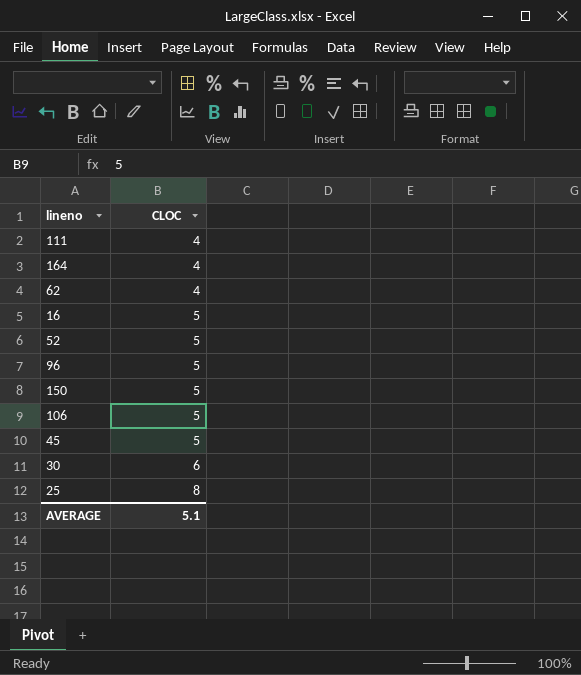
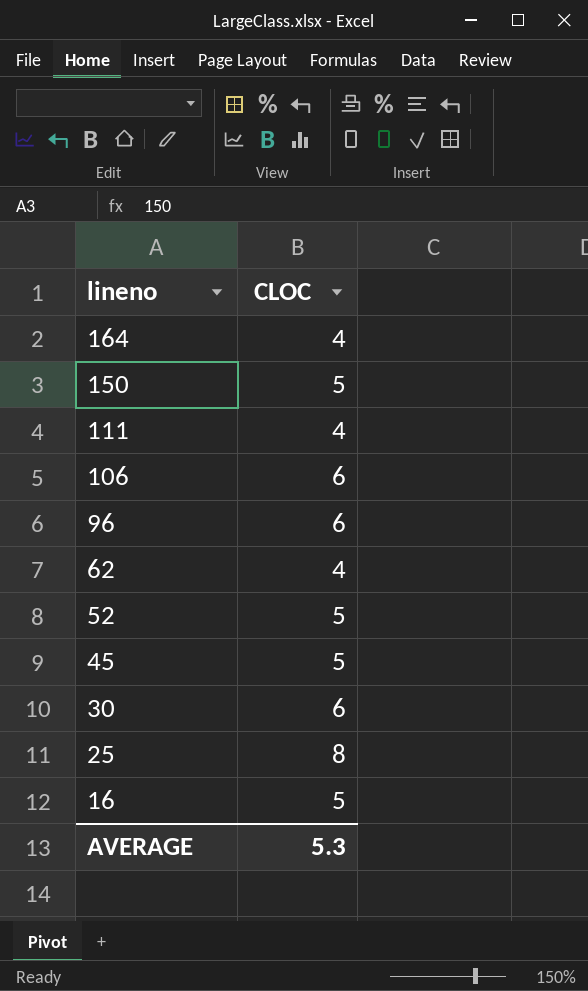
row order: CLOC ascending -> lineno descending
106 | CLOC: 5 -> 6
96 | CLOC: 5 -> 6
AVERAGE | CLOC: 5.1 -> 5.3

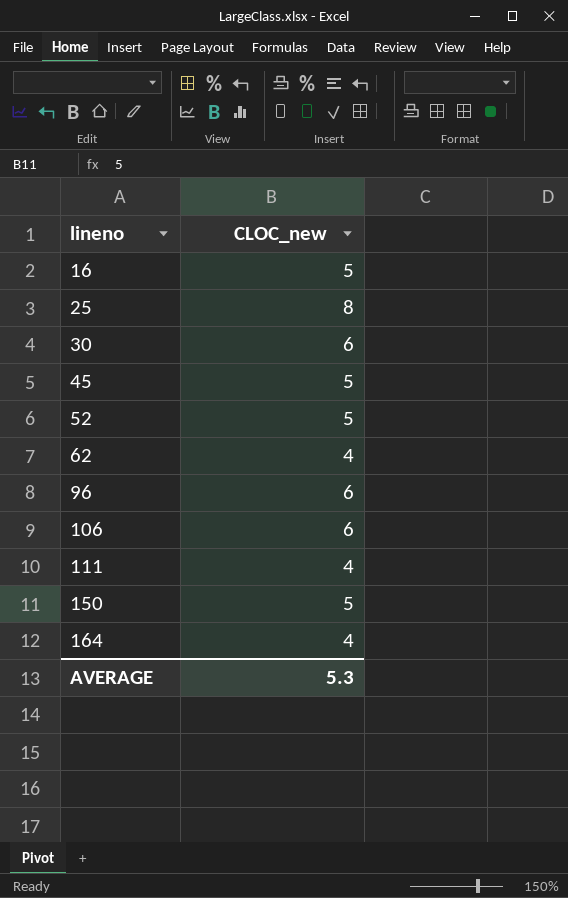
row order: lineno descending -> lineno ascending
column name: CLOC -> CLOC_new

